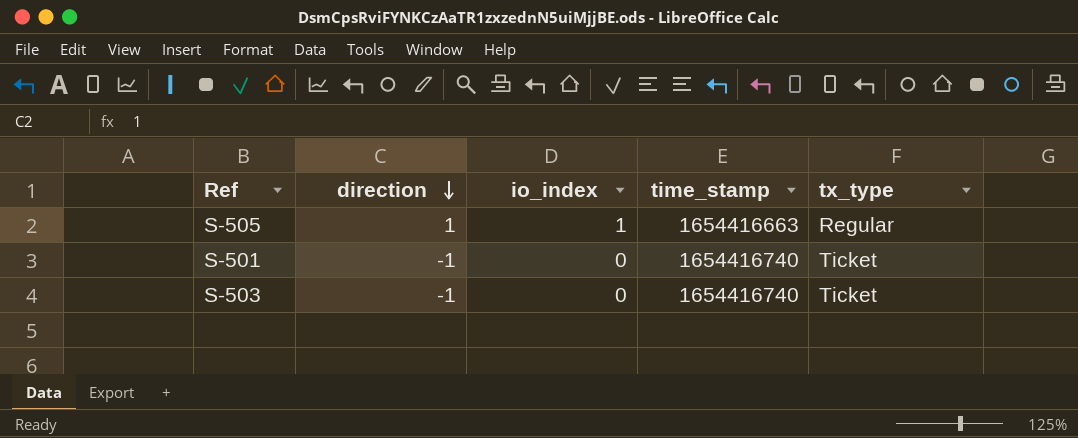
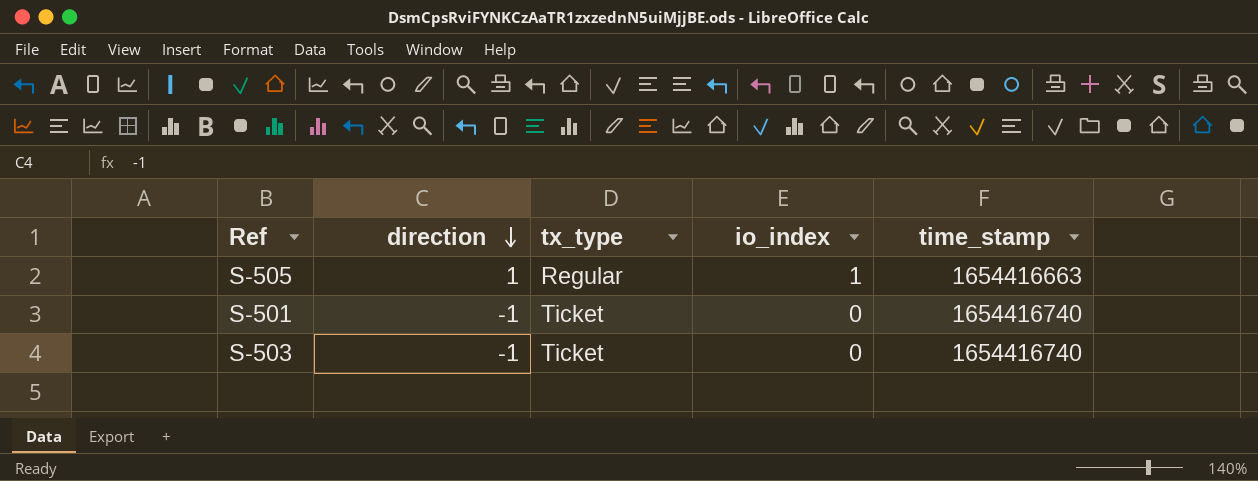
column tx_type | position: 5 -> 3

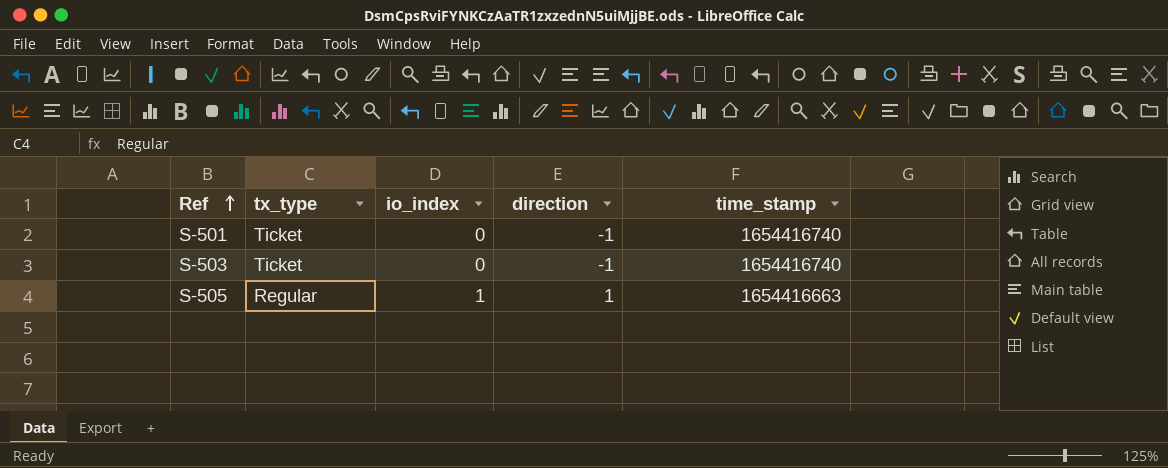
row order: direction descending -> Ref ascending
column direction | position: 2 -> 4

